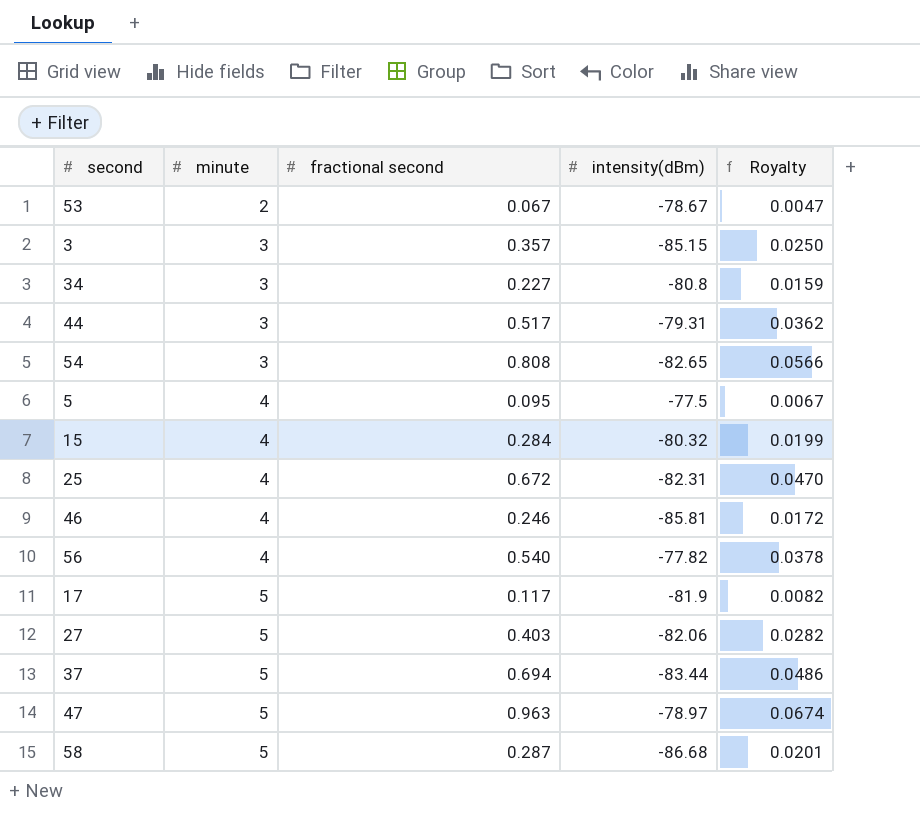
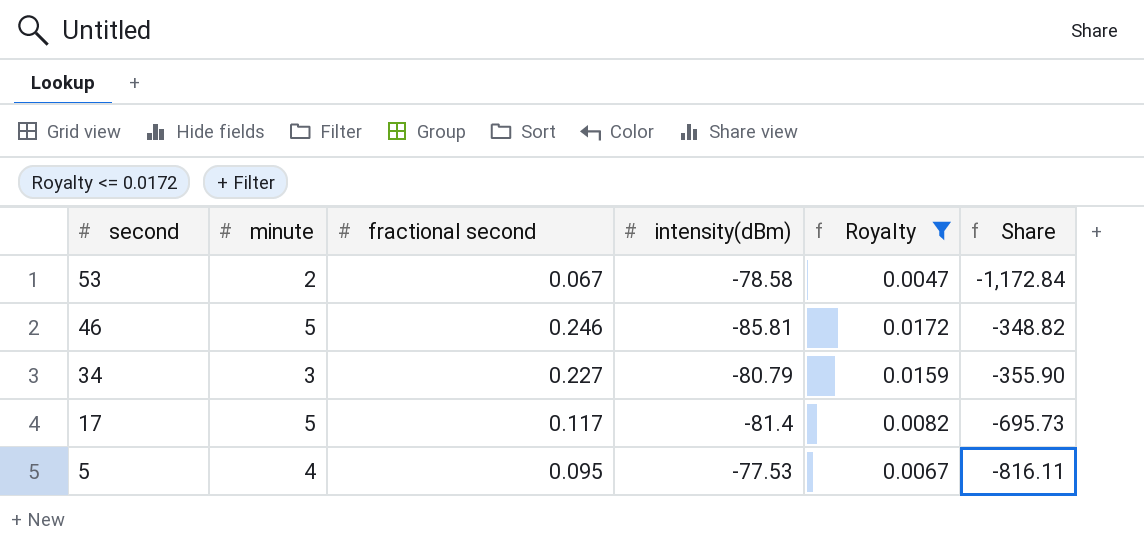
filter: none -> Royalty <= 0.0172
row order: minute ascending -> second descending
column Share | formula: none -> [intensity(dBm)] / [fractional second]
53 | intensity(dBm): -78.67 -> -78.58
46 | minute: 4 -> 5
34 | intensity(dBm): -80.8 -> -80.79
17 | intensity(dBm): -81.9 -> -81.4
5 | intensity(dBm): -77.5 -> -77.53

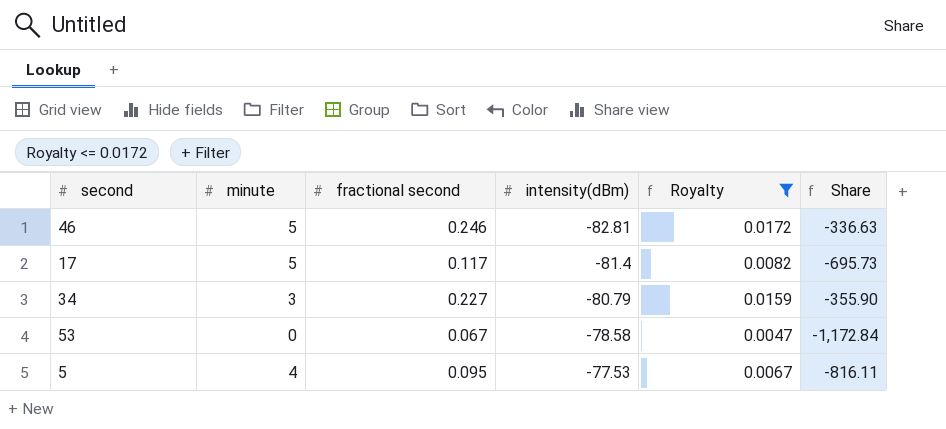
row order: second descending -> intensity(dBm) ascending
46 | intensity(dBm): -85.81 -> -82.81
46 | Share: -348.82 -> -336.63
53 | minute: 2 -> 0

